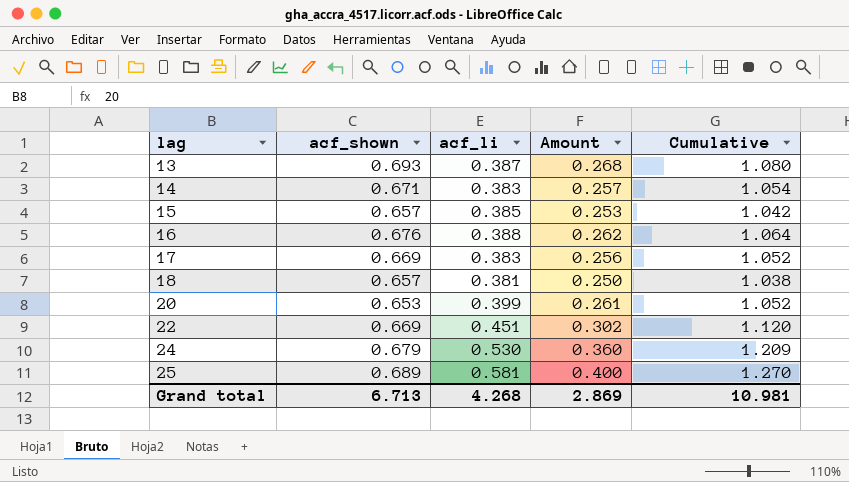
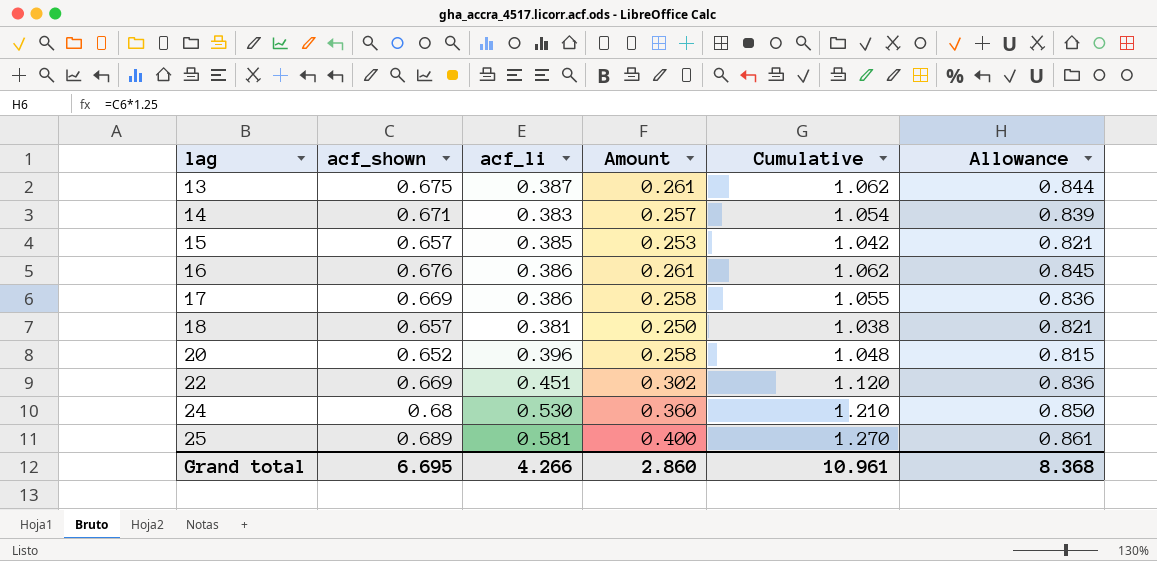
column Allowance | formula: none -> [acf_shown] * 1.25
13 | acf_shown: 0.693 -> 0.675
13 | Amount: 0.268 -> 0.261
13 | Cumulative: 1.080 -> 1.062
16 | acf_li: 0.388 -> 0.386
16 | Amount: 0.262 -> 0.261
16 | Cumulative: 1.064 -> 1.062
17 | acf_li: 0.383 -> 0.386
17 | Amount: 0.256 -> 0.258
17 | Cumulative: 1.052 -> 1.055
20 | acf_shown: 0.653 -> 0.652
20 | acf_li: 0.399 -> 0.396
20 | Amount: 0.261 -> 0.258
20 | Cumulative: 1.052 -> 1.048
24 | acf_shown: 0.679 -> 0.68
24 | Cumulative: 1.209 -> 1.210
Grand total | acf_shown: 6.713 -> 6.695
Grand total | acf_li: 4.268 -> 4.266
Grand total | Amount: 2.869 -> 2.860
Grand total | Cumulative: 10.981 -> 10.961

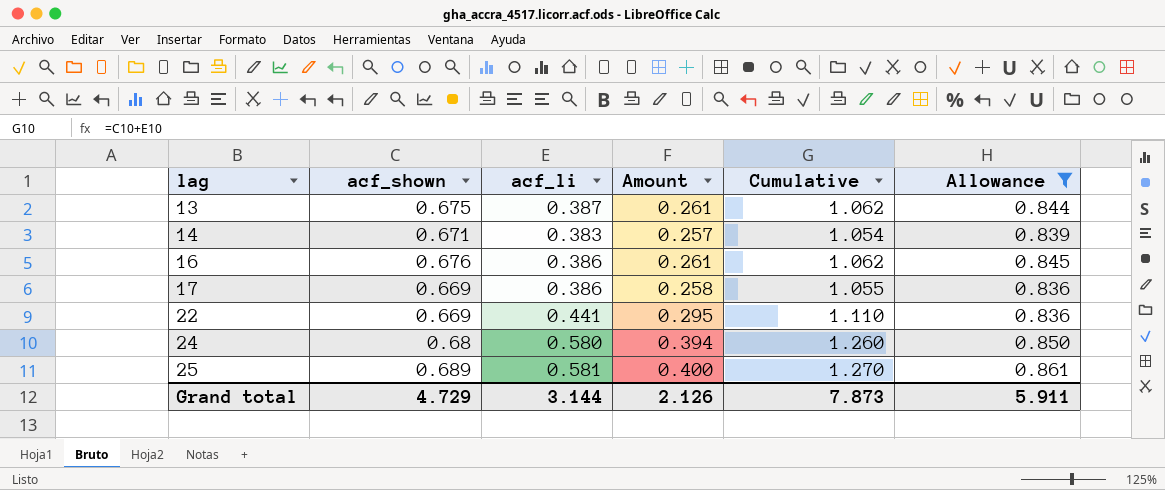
filter: none -> Allowance >= 0.836
22 | acf_li: 0.451 -> 0.441
22 | Amount: 0.302 -> 0.295
22 | Cumulative: 1.120 -> 1.110
24 | acf_li: 0.530 -> 0.580
24 | Amount: 0.360 -> 0.394
24 | Cumulative: 1.210 -> 1.260
Grand total | acf_shown: 6.695 -> 4.729
Grand total | acf_li: 4.266 -> 3.144
Grand total | Amount: 2.860 -> 2.126
Grand total | Cumulative: 10.961 -> 7.873
Grand total | Allowance: 8.368 -> 5.911

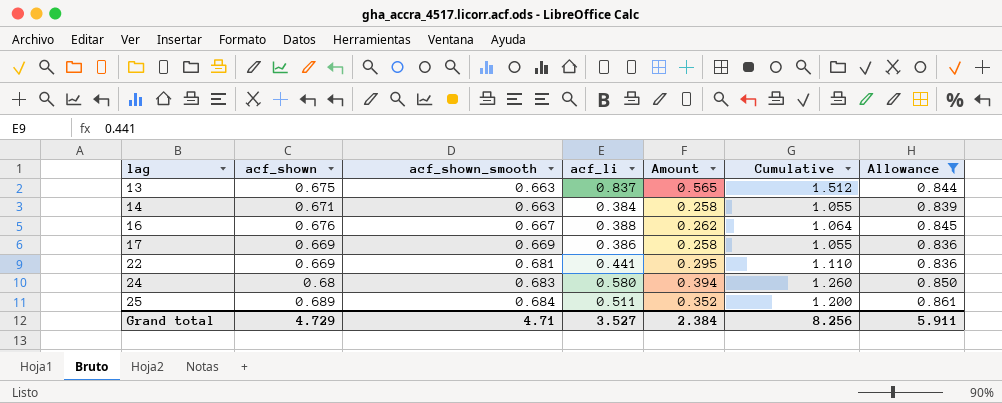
column acf_shown_smooth | position: none -> 3
13 | acf_li: 0.387 -> 0.837
13 | Amount: 0.261 -> 0.565
13 | Cumulative: 1.062 -> 1.512
14 | acf_li: 0.383 -> 0.384
14 | Amount: 0.257 -> 0.258
14 | Cumulative: 1.054 -> 1.055
16 | acf_li: 0.386 -> 0.388
16 | Amount: 0.261 -> 0.262
16 | Cumulative: 1.062 -> 1.064
25 | acf_li: 0.581 -> 0.511
25 | Amount: 0.400 -> 0.352
25 | Cumulative: 1.270 -> 1.200
Grand total | acf_li: 3.144 -> 3.527
Grand total | Amount: 2.126 -> 2.384
Grand total | Cumulative: 7.873 -> 8.256

